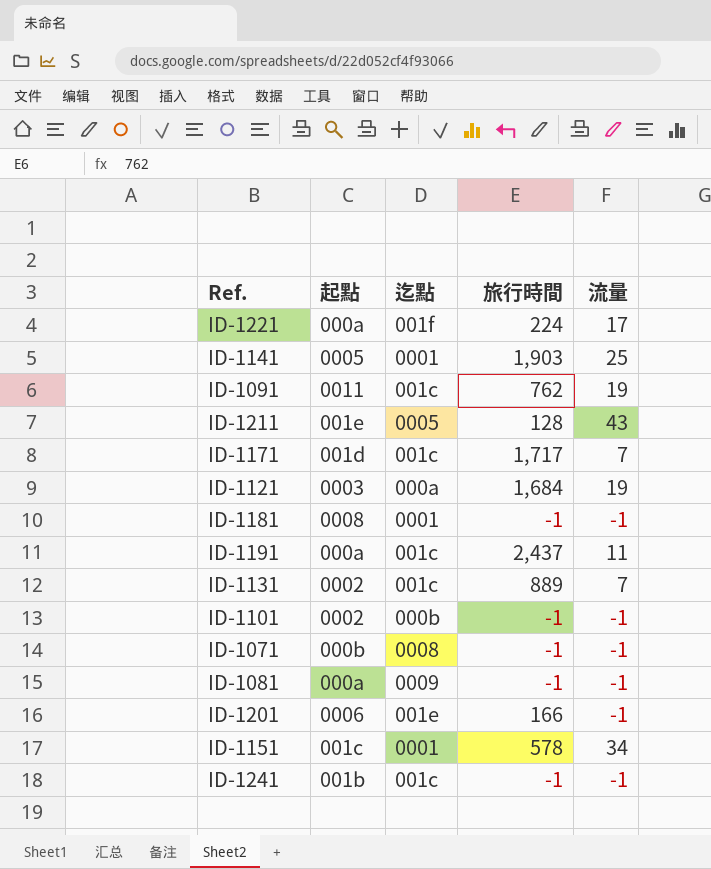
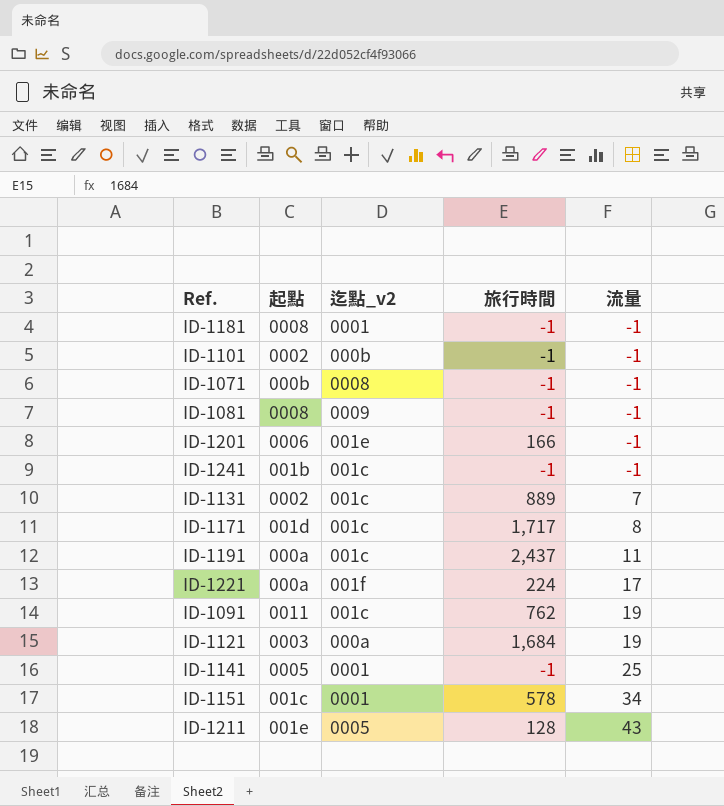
row order: none -> 流量 ascending
column name: 迄點 -> 迄點_v2
ID-1081 | 起點: 000a -> 0008
ID-1171 | 流量: 7 -> 8
ID-1141 | 旅行時間: 1,903 -> -1

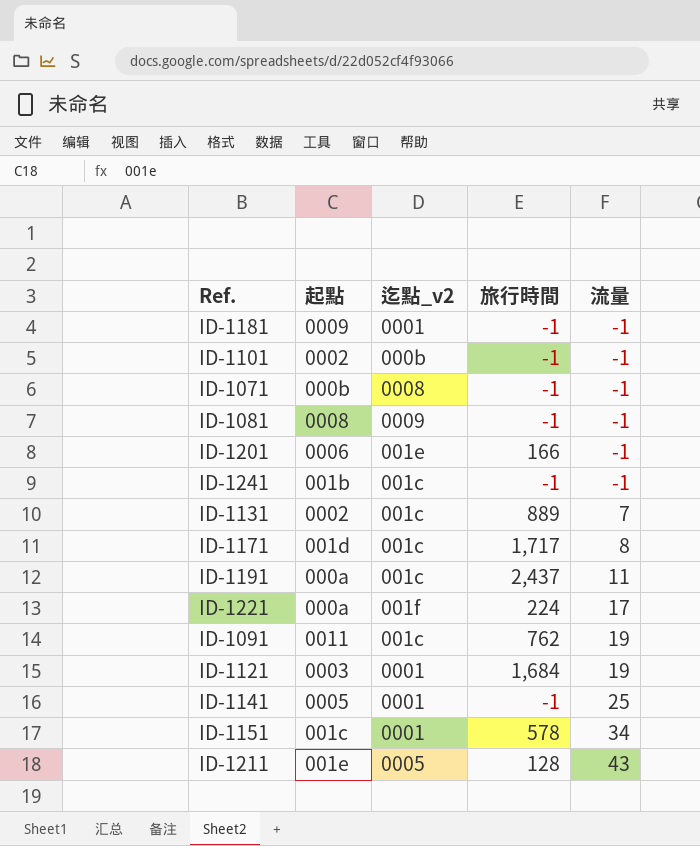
ID-1181 | 起點: 0008 -> 0009
ID-1121 | 迄點_v2: 000a -> 0001

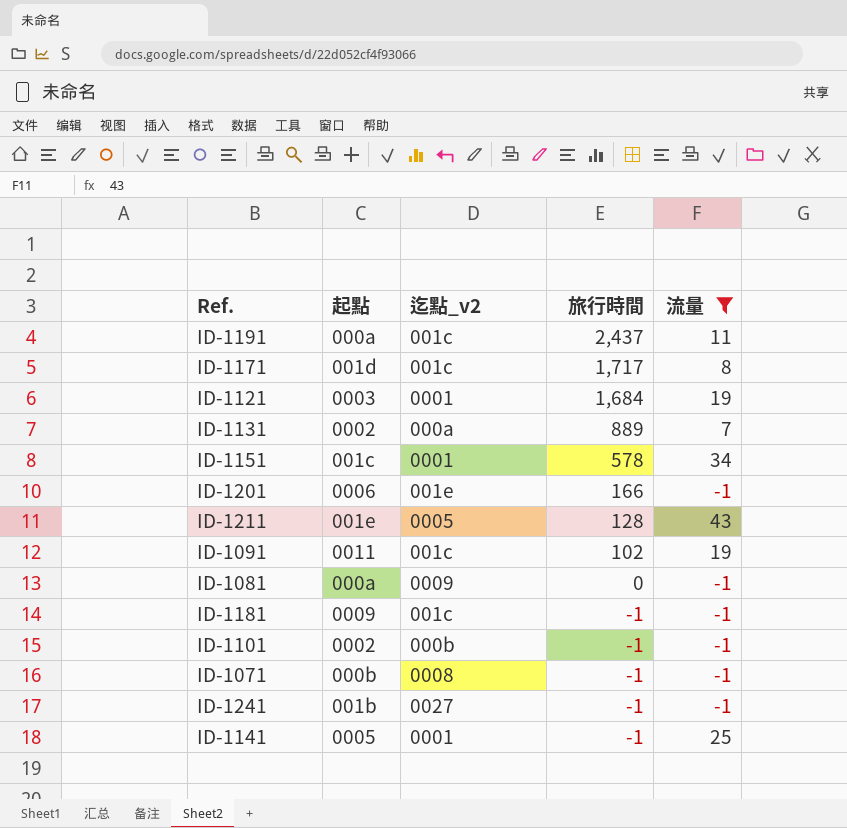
filter: none -> 流量 != 17
row order: 流量 ascending -> 旅行時間 descending
ID-1131 | 迄點_v2: 001c -> 000a
ID-1091 | 旅行時間: 762 -> 102
ID-1081 | 起點: 0008 -> 000a
ID-1081 | 旅行時間: -1 -> 0
ID-1181 | 迄點_v2: 0001 -> 001c
ID-1241 | 迄點_v2: 001c -> 0027

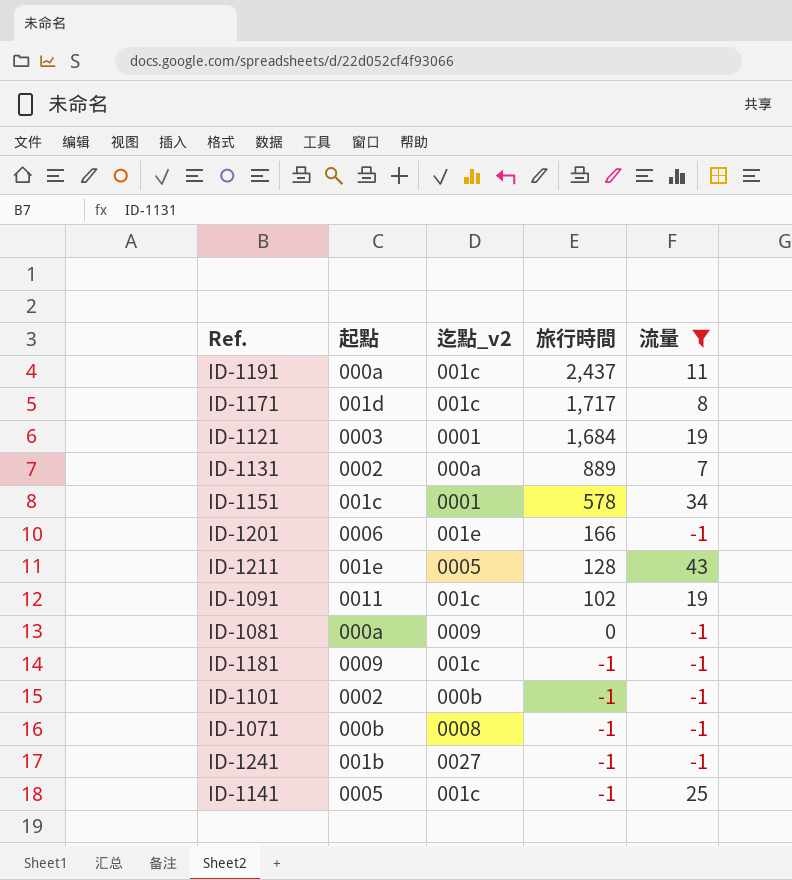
ID-1141 | 迄點_v2: 0001 -> 001c

